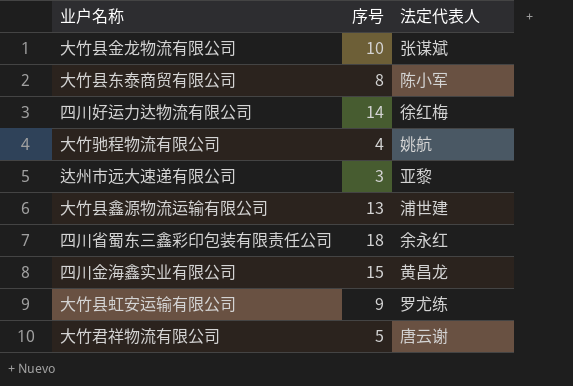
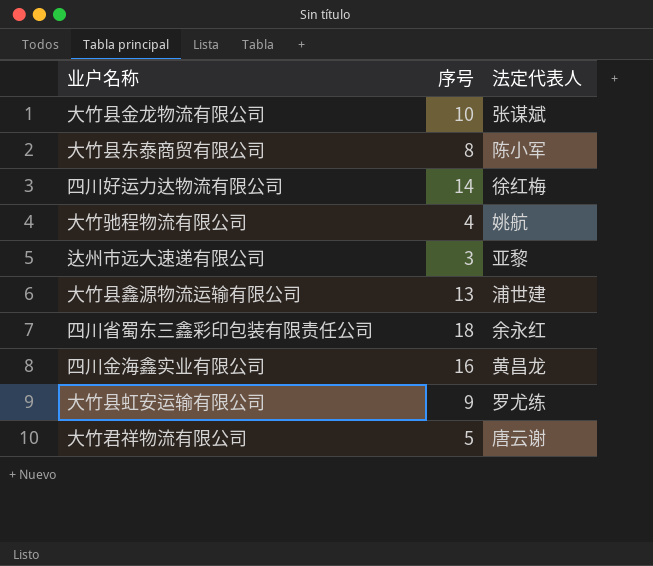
四川金海鑫实业有限公司 | 序号: 15 -> 16

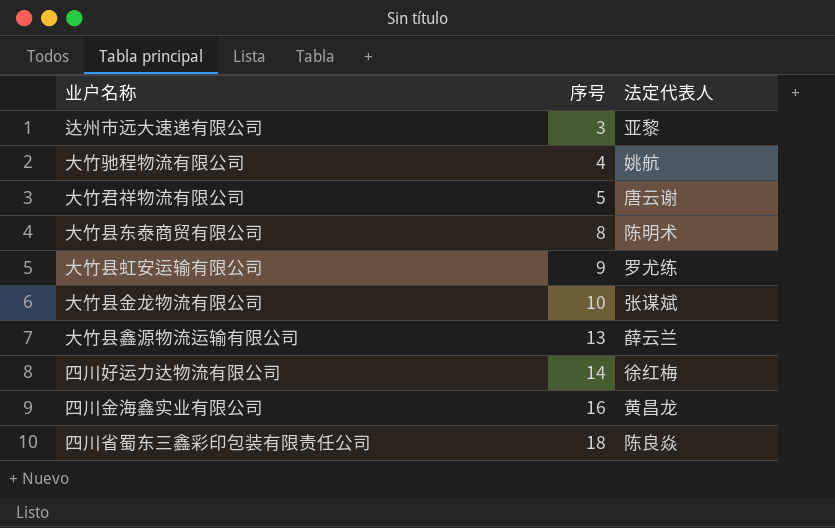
row order: none -> 序号 ascending
大竹县东泰商贸有限公司 | 法定代表人: 陈小军 -> 陈明术
大竹县鑫源物流运输有限公司 | 法定代表人: 浦世建 -> 薛云兰
四川省蜀东三鑫彩印包装有限责任公司 | 法定代表人: 余永红 -> 陈良焱

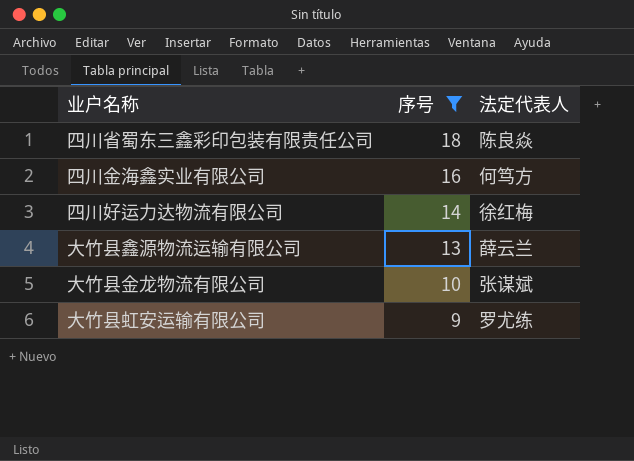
filter: none -> 序号 >= 9
row order: 序号 ascending -> 序号 descending
四川金海鑫实业有限公司 | 法定代表人: 黄昌龙 -> 何笃方

